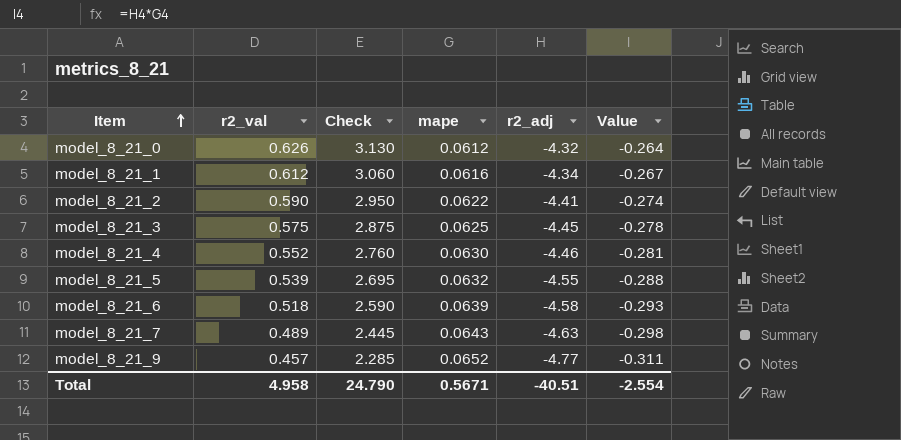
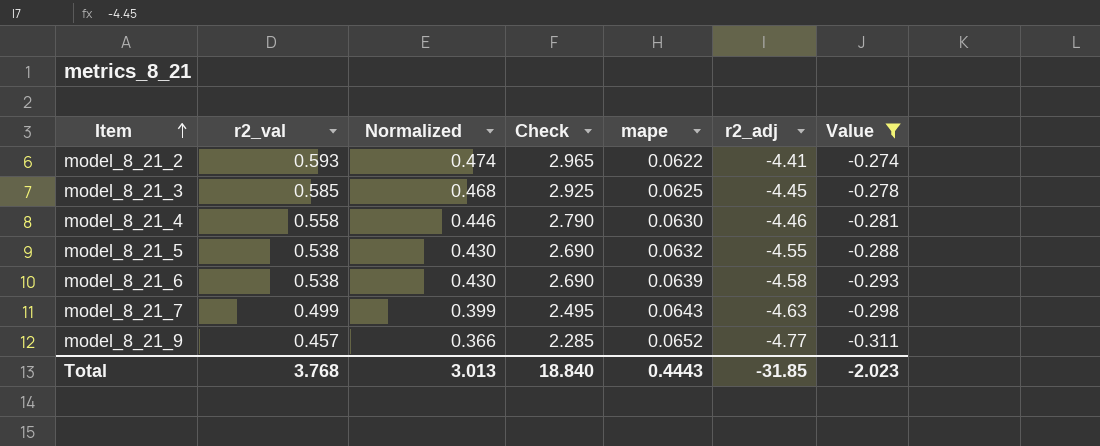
filter: none -> Value <= -0.274
column Normalized | formula: none -> [r2_val] * 0.8
model_8_21_2 | r2_val: 0.590 -> 0.593
model_8_21_2 | Check: 2.950 -> 2.965
model_8_21_3 | r2_val: 0.575 -> 0.585
model_8_21_3 | Check: 2.875 -> 2.925
model_8_21_4 | r2_val: 0.552 -> 0.558
model_8_21_4 | Check: 2.760 -> 2.790
model_8_21_5 | r2_val: 0.539 -> 0.538
model_8_21_5 | Check: 2.695 -> 2.690
model_8_21_6 | r2_val: 0.518 -> 0.538
model_8_21_6 | Check: 2.590 -> 2.690
model_8_21_7 | r2_val: 0.489 -> 0.499
model_8_21_7 | Check: 2.445 -> 2.495
Total | r2_val: 4.958 -> 3.768
Total | Check: 24.790 -> 18.840
Total | mape: 0.5671 -> 0.4443
Total | r2_adj: -40.51 -> -31.85
Total | Value: -2.554 -> -2.023

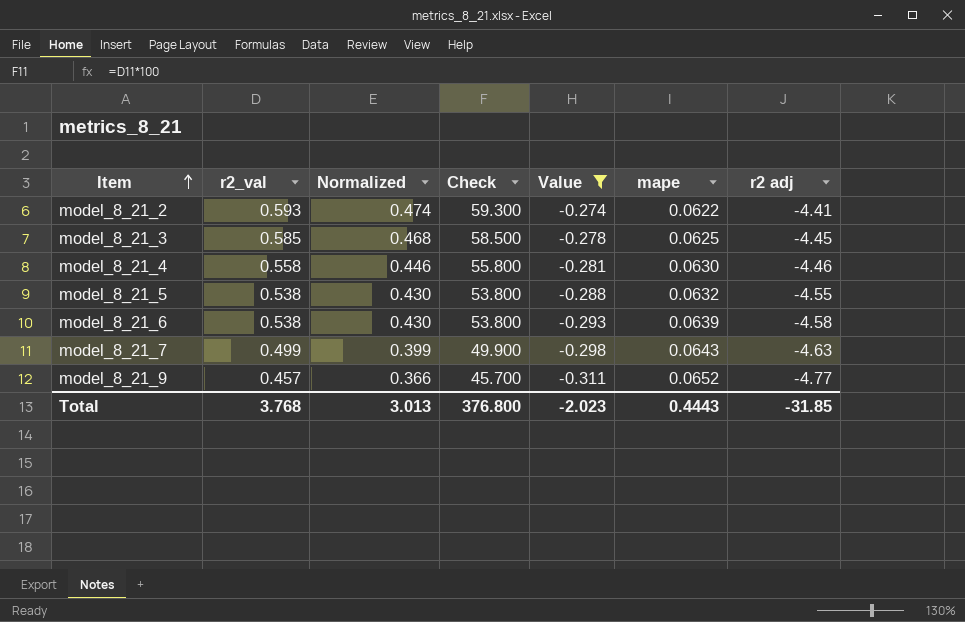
column Check | formula: [r2_val] * 5 -> [r2_val] * 100
column Value | position: 7 -> 5
column name: r2_adj -> r2 adj
Total | Check: 18.840 -> 376.800

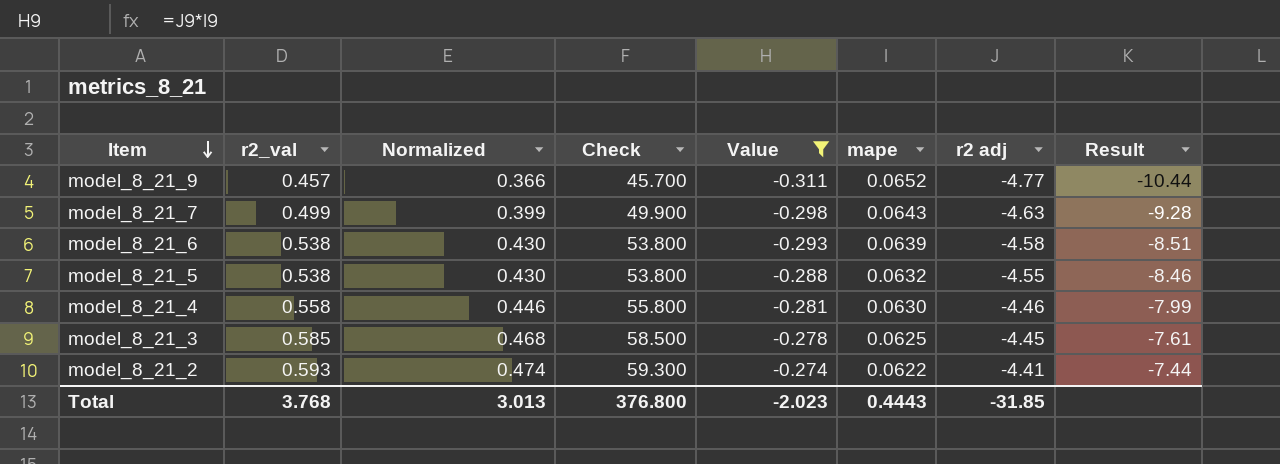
row order: Item ascending -> Item descending
column Result | formula: none -> [r2 adj] / [r2_val]

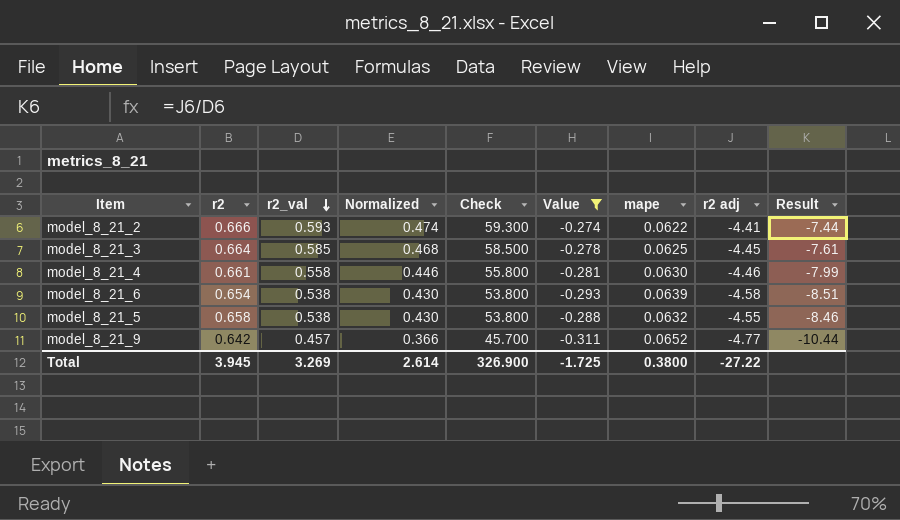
row order: Item descending -> r2_val descending
column r2 | position: none -> 2
row model_8_21_7: 0.499 | 0.399 | 49.900 | -0.298 | 0.0643 | -4.63 | -9.28 -> none
Total | r2_val: 3.768 -> 3.269
Total | Normalized: 3.013 -> 2.614
Total | Check: 376.800 -> 326.900
Total | Value: -2.023 -> -1.725
Total | mape: 0.4443 -> 0.3800
Total | r2 adj: -31.85 -> -27.22

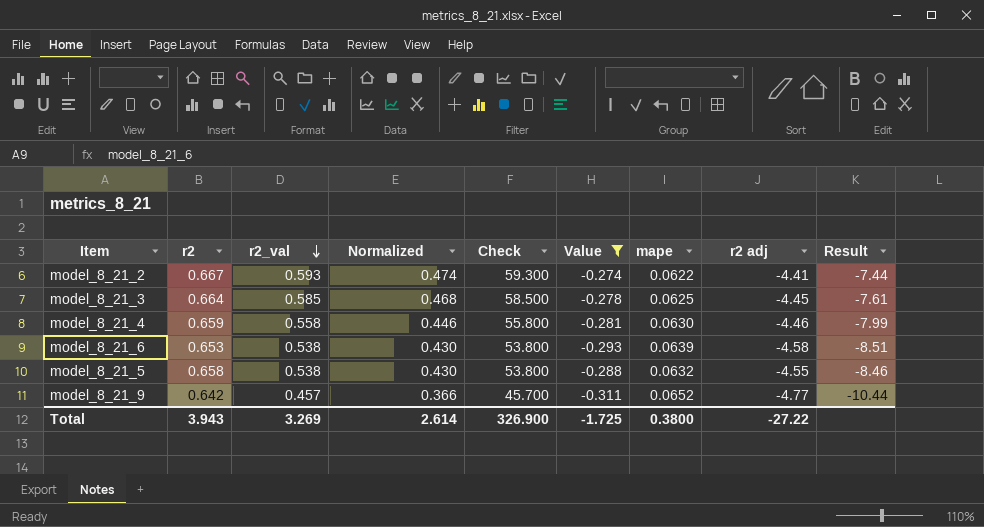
model_8_21_2 | r2: 0.666 -> 0.667
model_8_21_4 | r2: 0.661 -> 0.659
model_8_21_6 | r2: 0.654 -> 0.653
Total | r2: 3.945 -> 3.943

